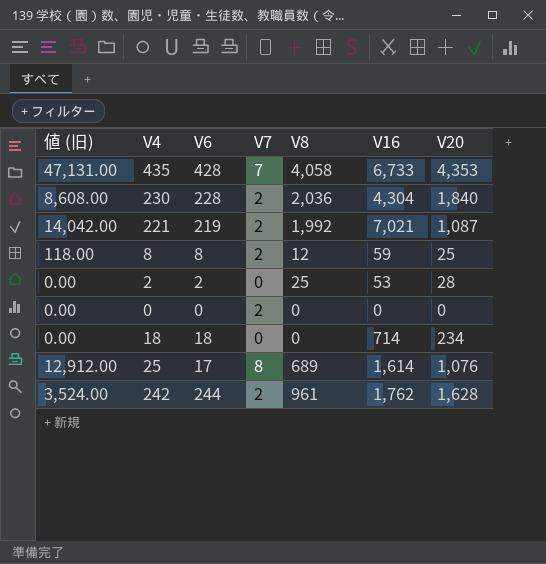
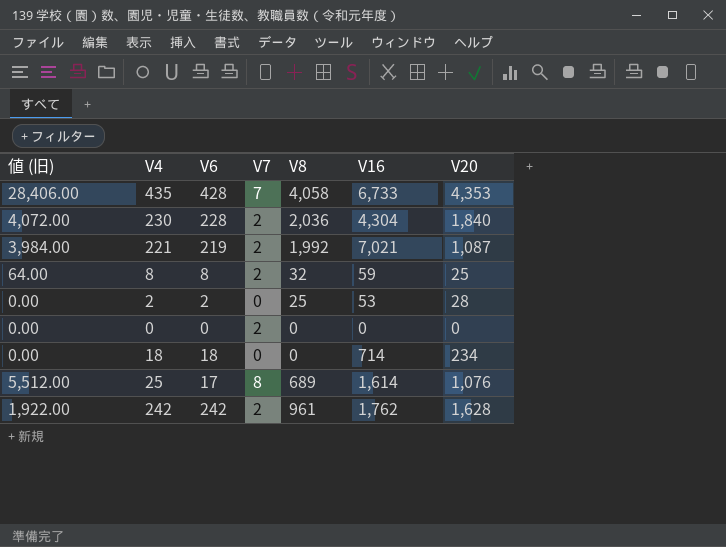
column 値 (旧) | formula: [V7] * [V16] -> [V7] * [V8]
8 | V8: 12 -> 32
242 | V6: 244 -> 242

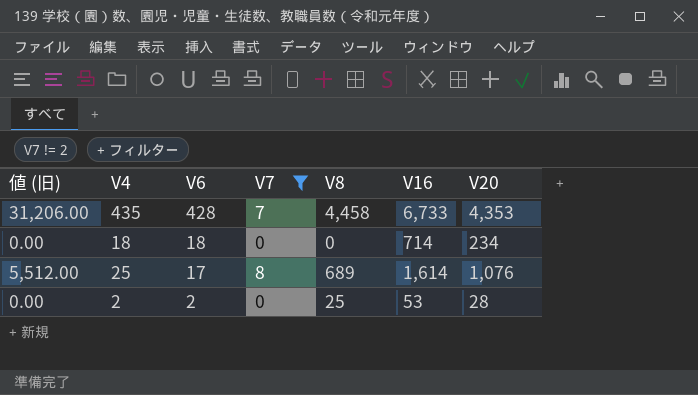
filter: none -> V7 != 2
row order: none -> V6 descending
435 | 値 (旧): 28,406.00 -> 31,206.00
435 | V8: 4,058 -> 4,458

